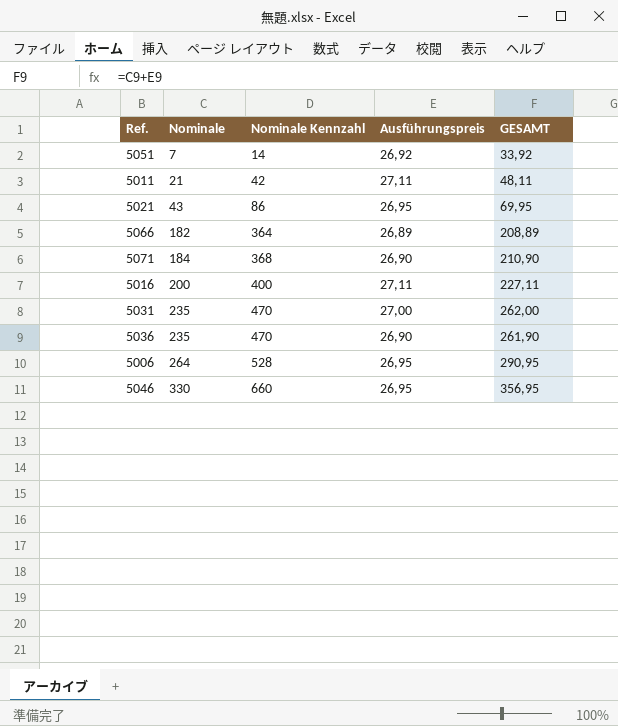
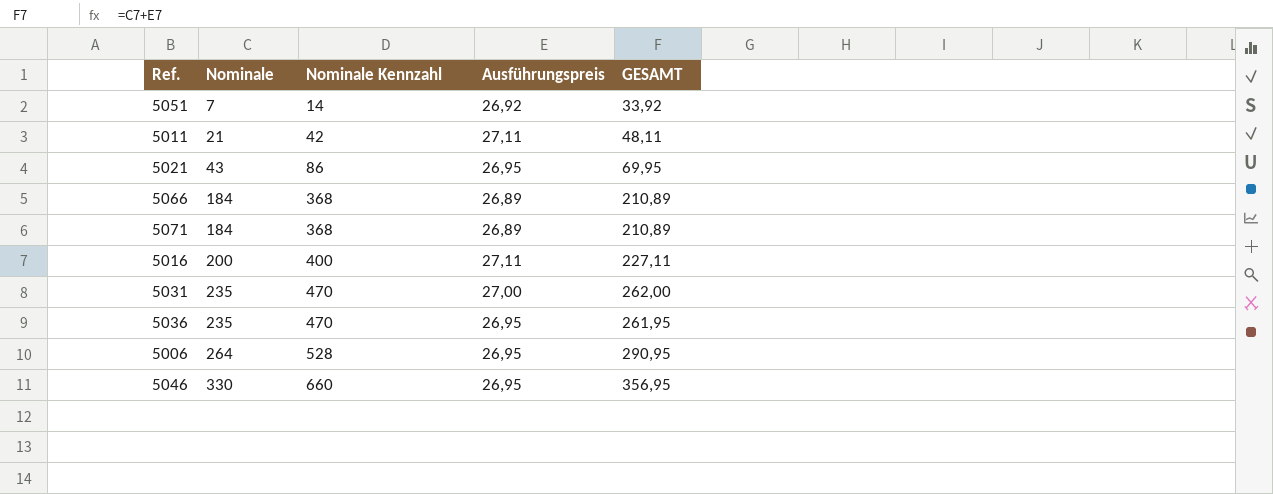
5066 | Nominale: 182 -> 184
5066 | Nominale Kennzahl: 364 -> 368
5066 | GESAMT: 208,89 -> 210,89
5071 | Ausführungspreis: 26,90 -> 26,89
5071 | GESAMT: 210,90 -> 210,89
5036 | Ausführungspreis: 26,90 -> 26,95
5036 | GESAMT: 261,90 -> 261,95

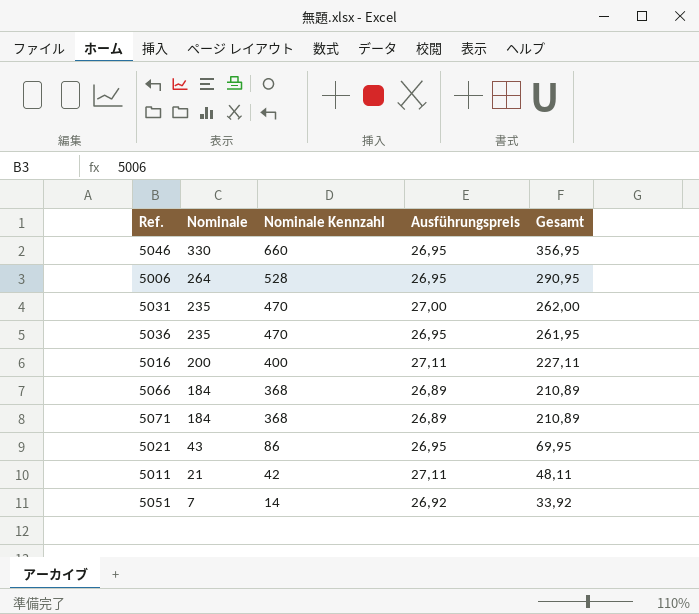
row order: Nominale ascending -> Nominale descending
column name: GESAMT -> Gesamt

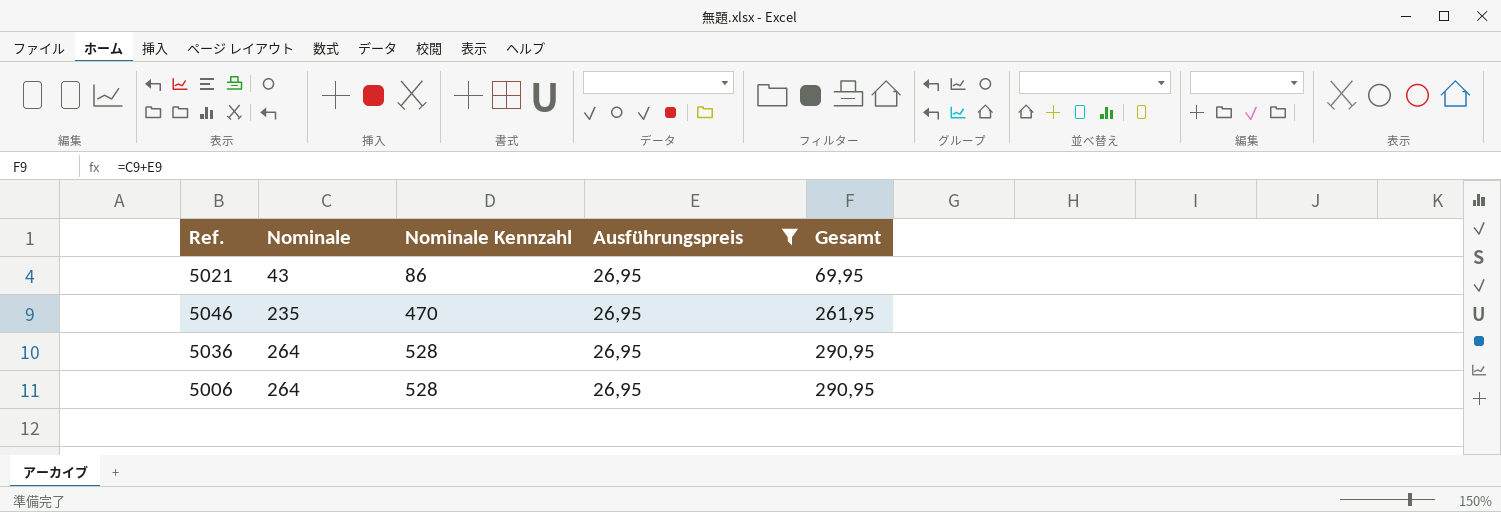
filter: none -> Ausführungspreis = 26,95
row order: Nominale descending -> Nominale ascending
5046 | Nominale: 330 -> 235
5046 | Nominale Kennzahl: 660 -> 470
5046 | Gesamt: 356,95 -> 261,95
5036 | Nominale: 235 -> 264
5036 | Nominale Kennzahl: 470 -> 528
5036 | Gesamt: 261,95 -> 290,95

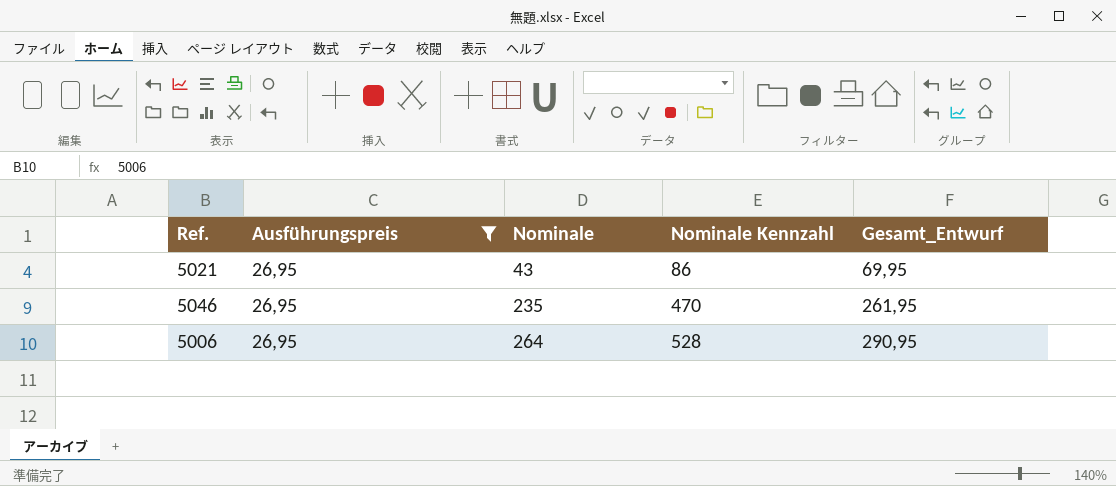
column Ausführungspreis | position: 4 -> 2
column name: Gesamt -> Gesamt_Entwurf
row 5036: 264 | 528 | 26,95 | 290,95 -> none

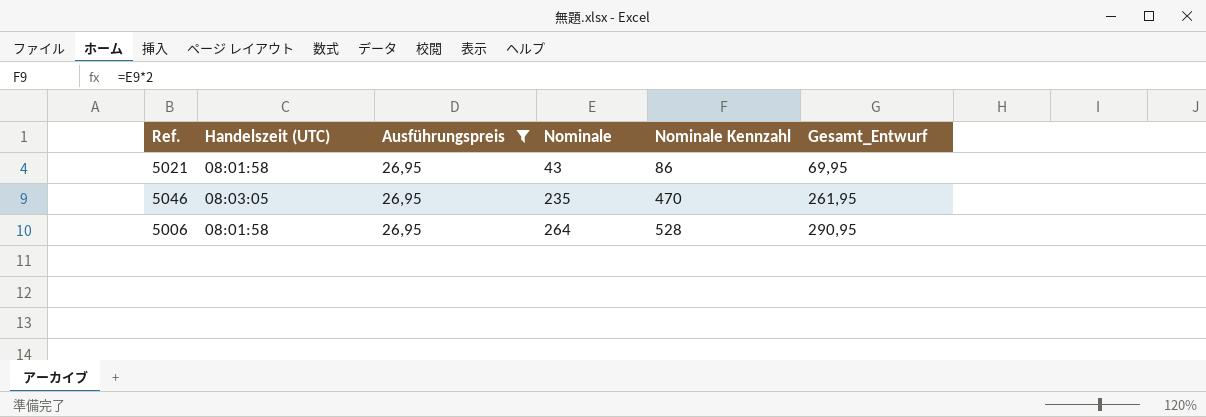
column Handelszeit (UTC) | position: none -> 2

